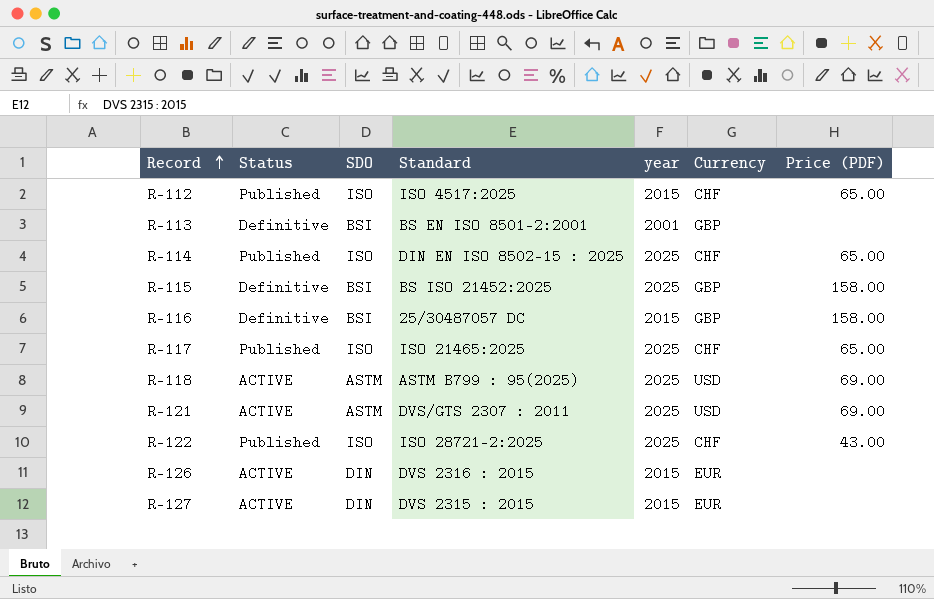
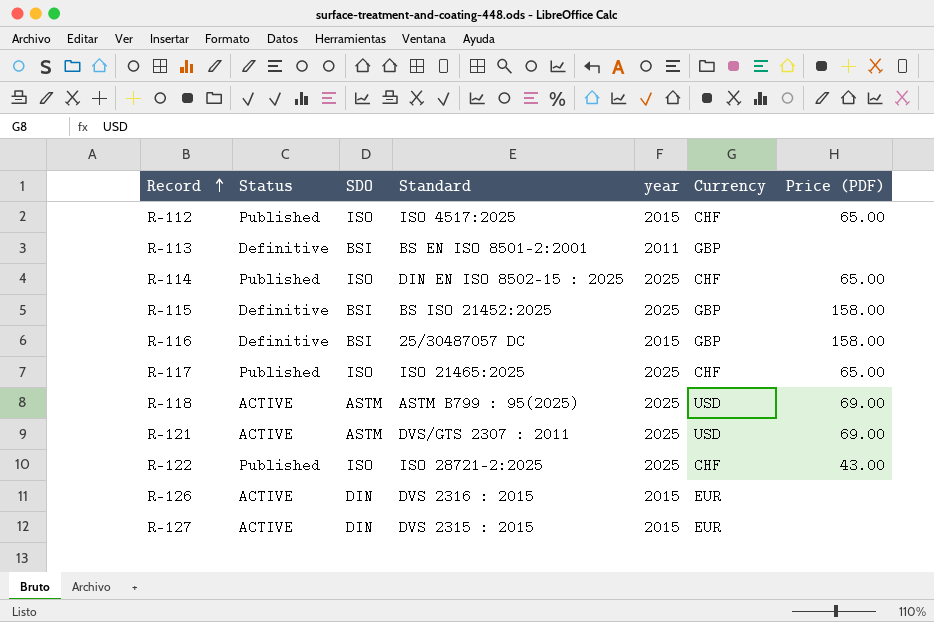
R-113 | year: 2001 -> 2011

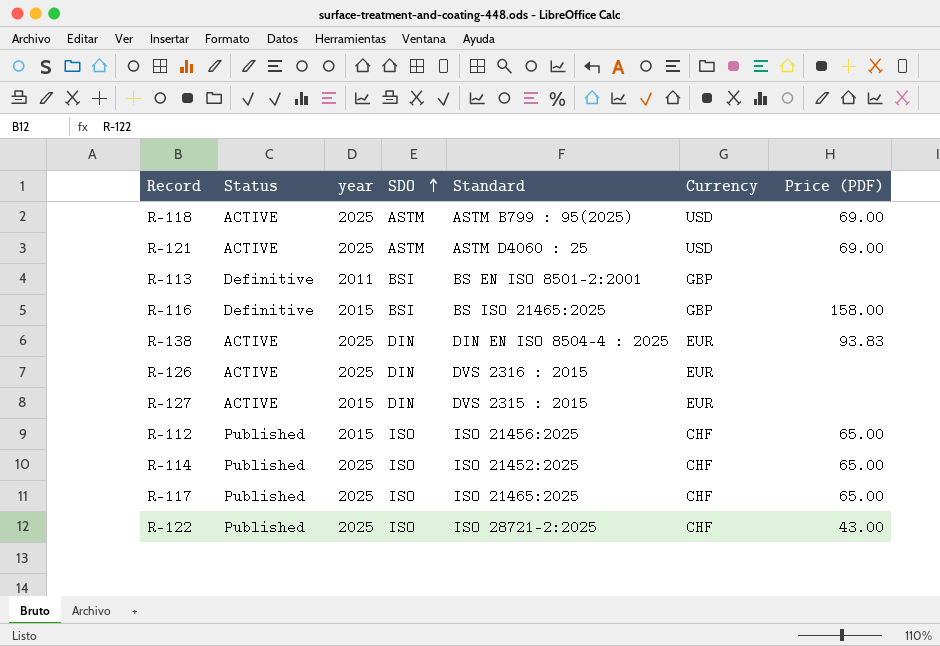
row order: Record ascending -> SDO ascending
column year | position: 5 -> 3
row R-115: Definitive | BSI | BS ISO 21452:2025 | 2025 | GBP | 158.00 -> none
R-121 | Standard: DVS/GTS 2307 : 2011 -> ASTM D4060 : 25
R-116 | Standard: 25/30487057 DC -> BS ISO 21465:2025
row R-138: none -> ACTIVE | 2025 | DIN | DIN EN ISO 8504-4 : 2025 | EUR | 93.83
R-126 | year: 2015 -> 2025
R-112 | Standard: ISO 4517:2025 -> ISO 21456:2025
R-114 | Standard: DIN EN ISO 8502-15 : 2025 -> ISO 21452:2025

